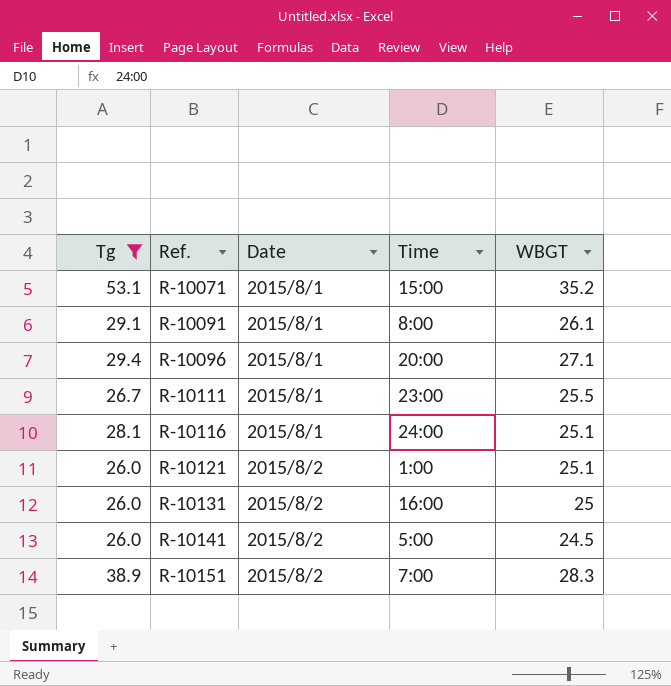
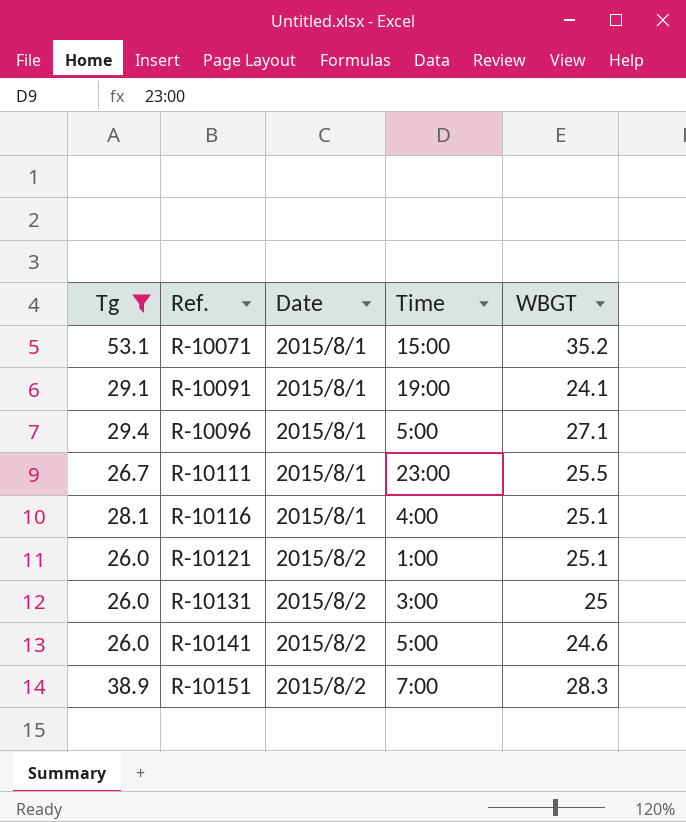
R-10091 | Time: 8:00 -> 19:00
R-10091 | WBGT: 26.1 -> 24.1
R-10096 | Time: 20:00 -> 5:00
R-10116 | Time: 24:00 -> 4:00
R-10131 | Time: 16:00 -> 3:00
R-10141 | WBGT: 24.5 -> 24.6

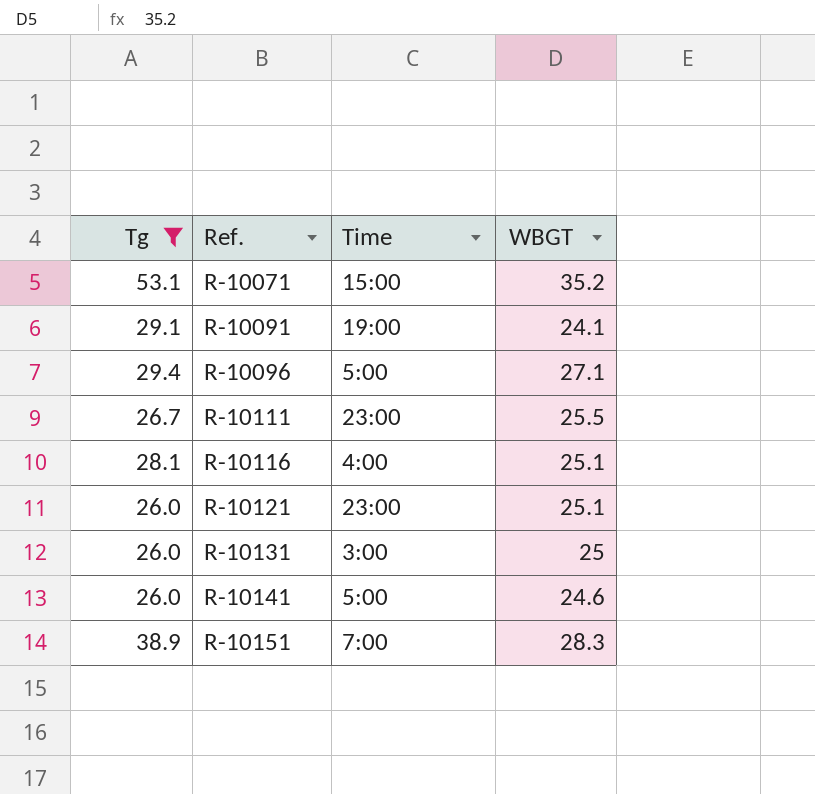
column Date | position: 3 -> none
R-10121 | Time: 1:00 -> 23:00

